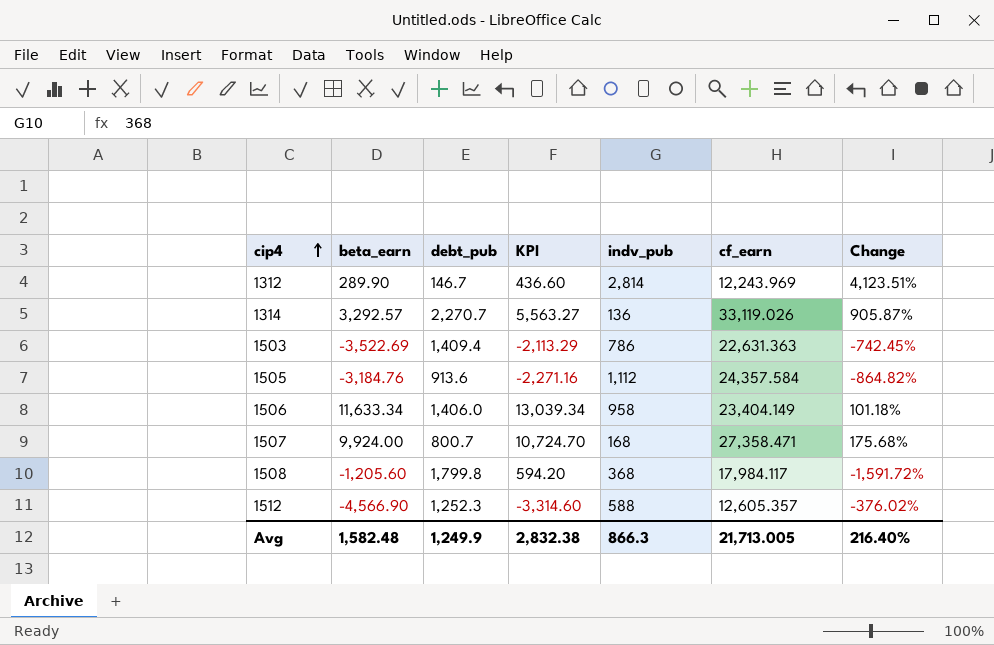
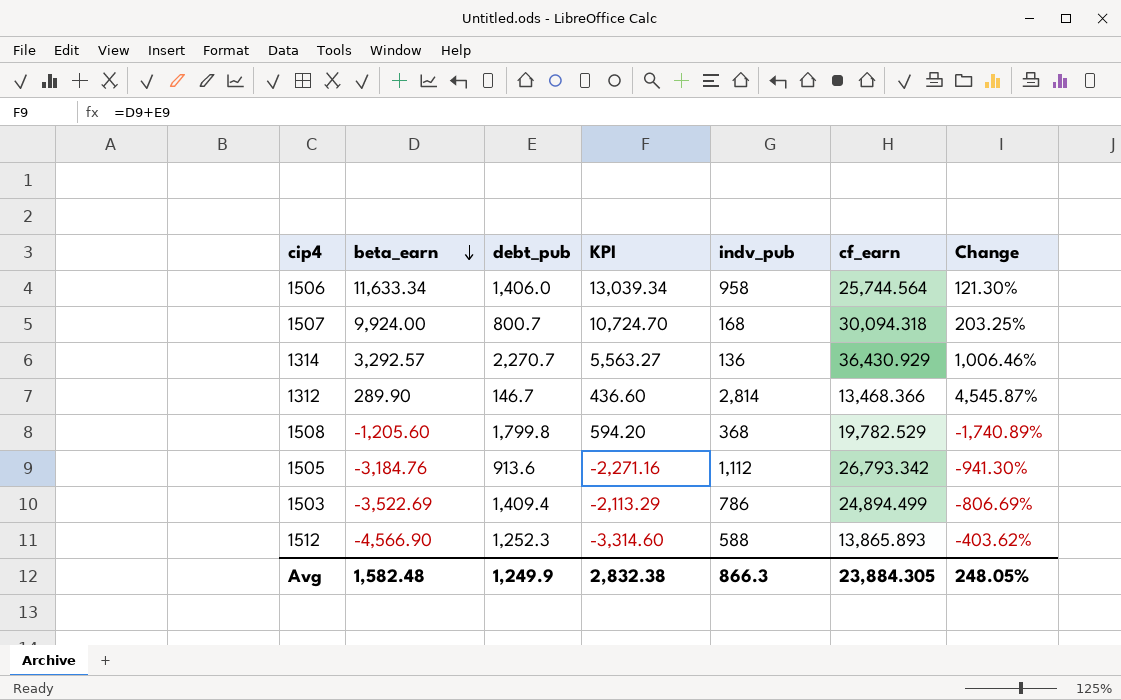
row order: cip4 ascending -> beta_earn descending
1506 | cf_earn: 23,404.149 -> 25,744.564
1506 | Change: 101.18% -> 121.30%
1507 | cf_earn: 27,358.471 -> 30,094.318
1507 | Change: 175.68% -> 203.25%
1314 | cf_earn: 33,119.026 -> 36,430.929
1314 | Change: 905.87% -> 1,006.46%
1312 | cf_earn: 12,243.969 -> 13,468.366
1312 | Change: 4,123.51% -> 4,545.87%
1508 | cf_earn: 17,984.117 -> 19,782.529
1508 | Change: -1,591.72% -> -1,740.89%
1505 | cf_earn: 24,357.584 -> 26,793.342
1505 | Change: -864.82% -> -941.30%
1503 | cf_earn: 22,631.363 -> 24,894.499
1503 | Change: -742.45% -> -806.69%
1512 | cf_earn: 12,605.357 -> 13,865.893
1512 | Change: -376.02% -> -403.62%
Avg | cf_earn: 21,713.005 -> 23,884.305
Avg | Change: 216.40% -> 248.05%

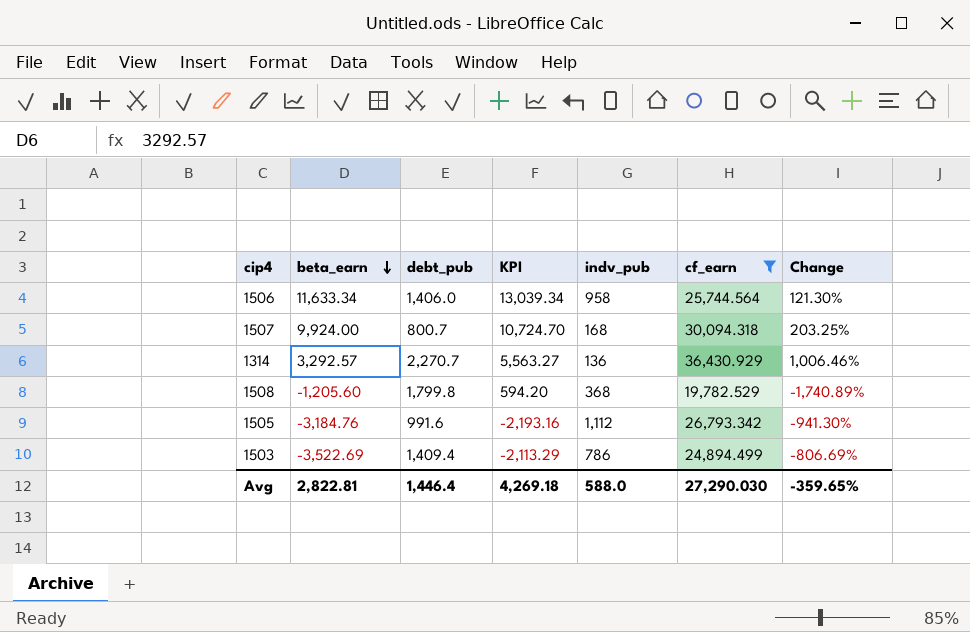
filter: none -> cf_earn >= 19,782.529
1505 | debt_pub: 913.6 -> 991.6
1505 | KPI: -2,271.16 -> -2,193.16
Avg | beta_earn: 1,582.48 -> 2,822.81
Avg | debt_pub: 1,249.9 -> 1,446.4
Avg | KPI: 2,832.38 -> 4,269.18
Avg | indv_pub: 866.3 -> 588.0
Avg | cf_earn: 23,884.305 -> 27,290.030
Avg | Change: 248.05% -> -359.65%

